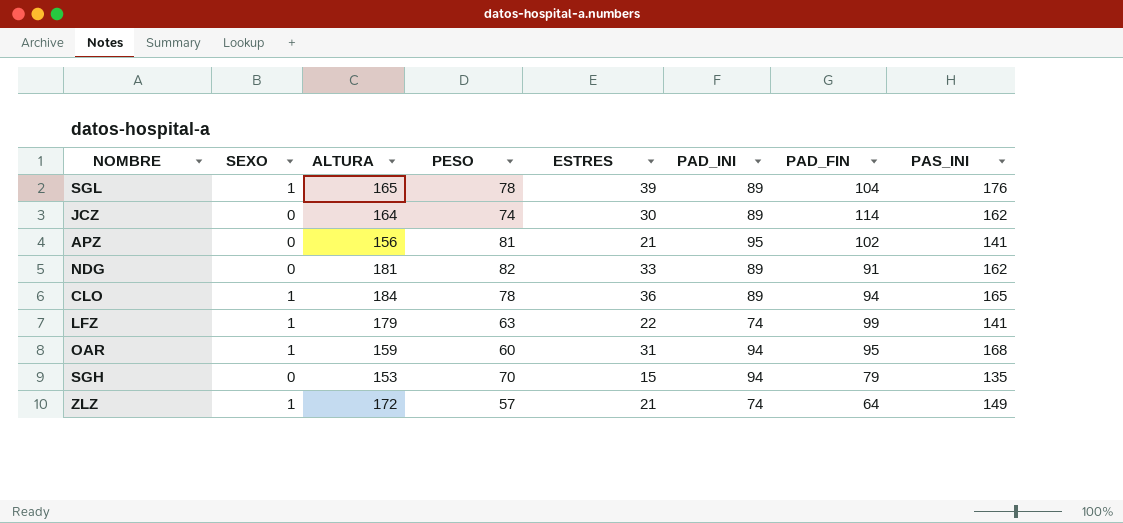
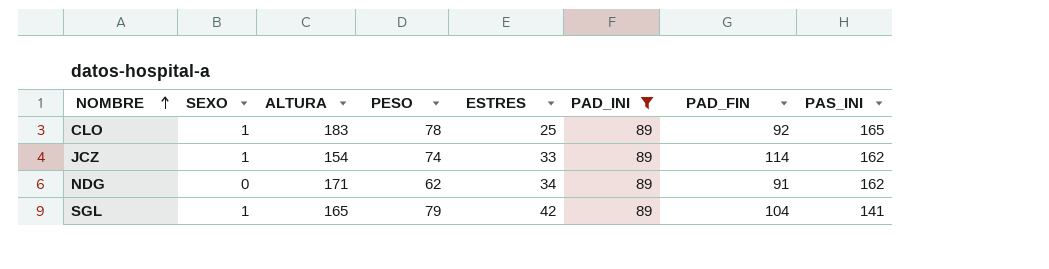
filter: none -> PAD_INI = 89
row order: none -> NOMBRE ascending
CLO | ALTURA: 184 -> 183
CLO | ESTRES: 36 -> 25
CLO | PAD_FIN: 94 -> 92
JCZ | SEXO: 0 -> 1
JCZ | ALTURA: 164 -> 154
JCZ | ESTRES: 30 -> 33
NDG | ALTURA: 181 -> 171
NDG | PESO: 82 -> 62
NDG | ESTRES: 33 -> 34
SGL | PESO: 78 -> 79
SGL | ESTRES: 39 -> 42
SGL | PAS_INI: 176 -> 141

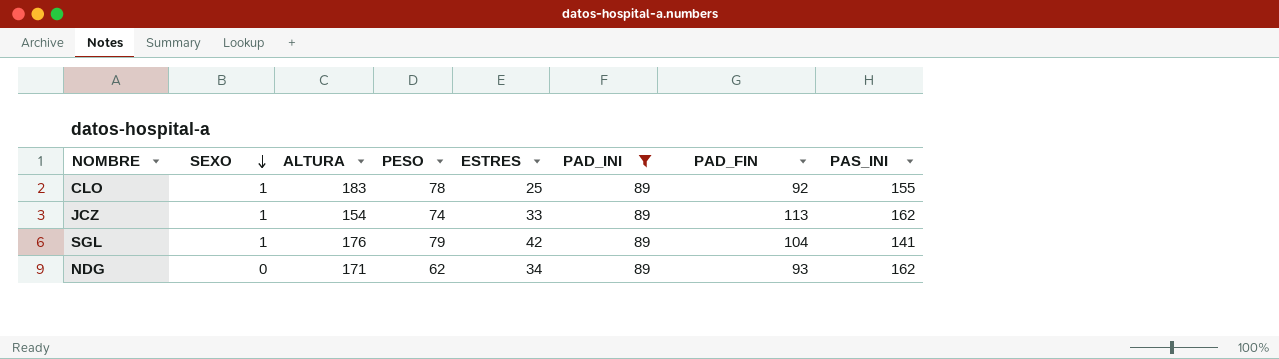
row order: NOMBRE ascending -> SEXO descending
CLO | PAS_INI: 165 -> 155
JCZ | PAD_FIN: 114 -> 113
SGL | ALTURA: 165 -> 176
NDG | PAD_FIN: 91 -> 93

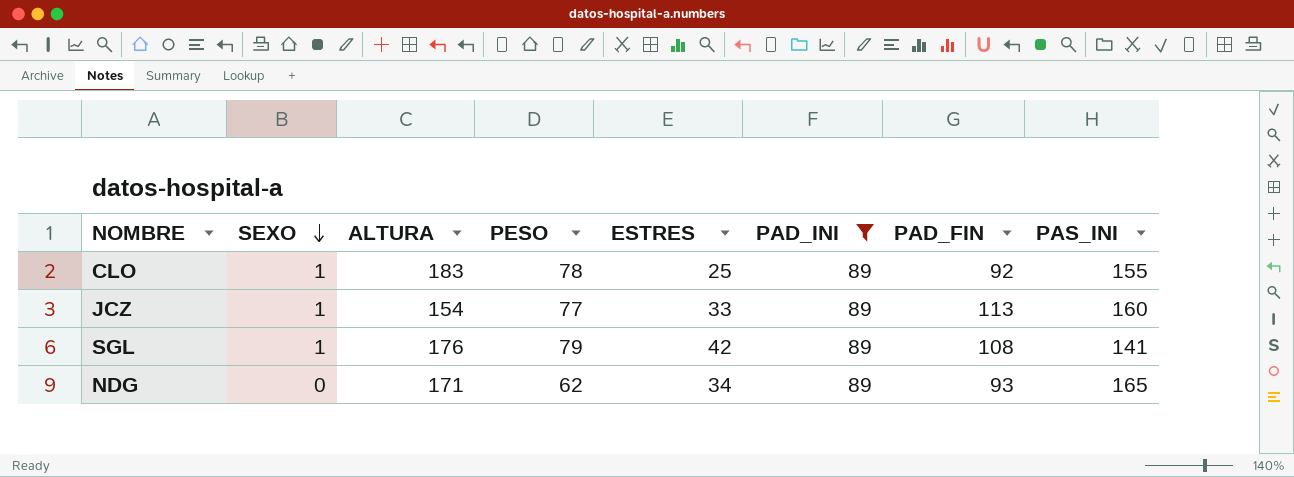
JCZ | PESO: 74 -> 77
JCZ | PAS_INI: 162 -> 160
SGL | PAD_FIN: 104 -> 108
NDG | PAS_INI: 162 -> 165

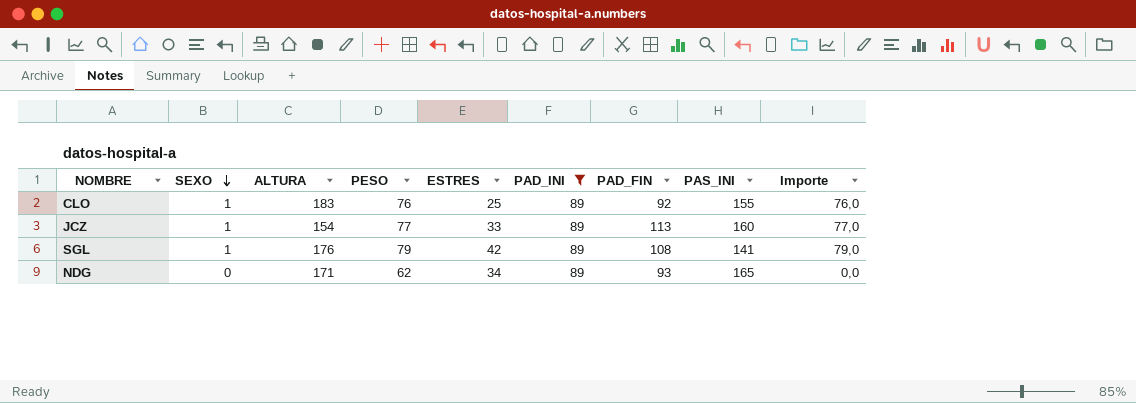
column Importe | formula: none -> [SEXO] * [PESO]
CLO | PESO: 78 -> 76

